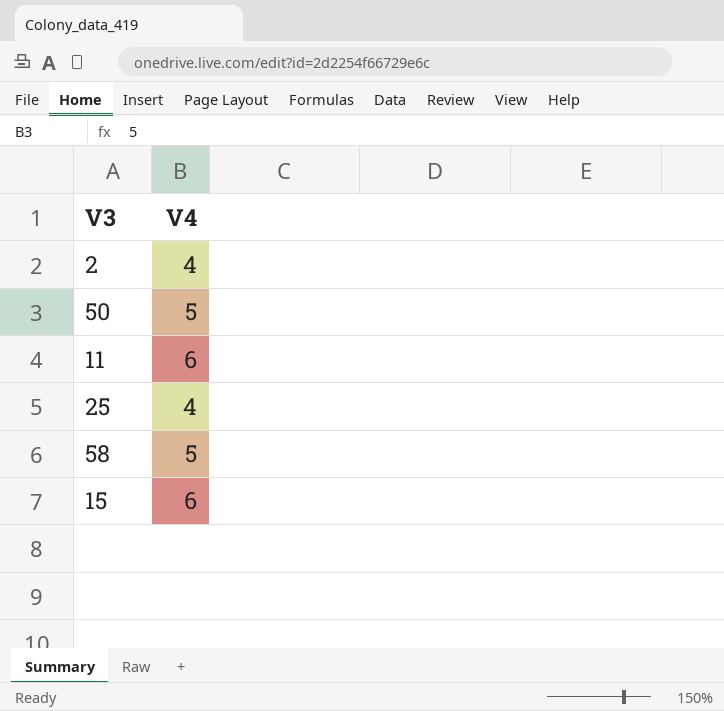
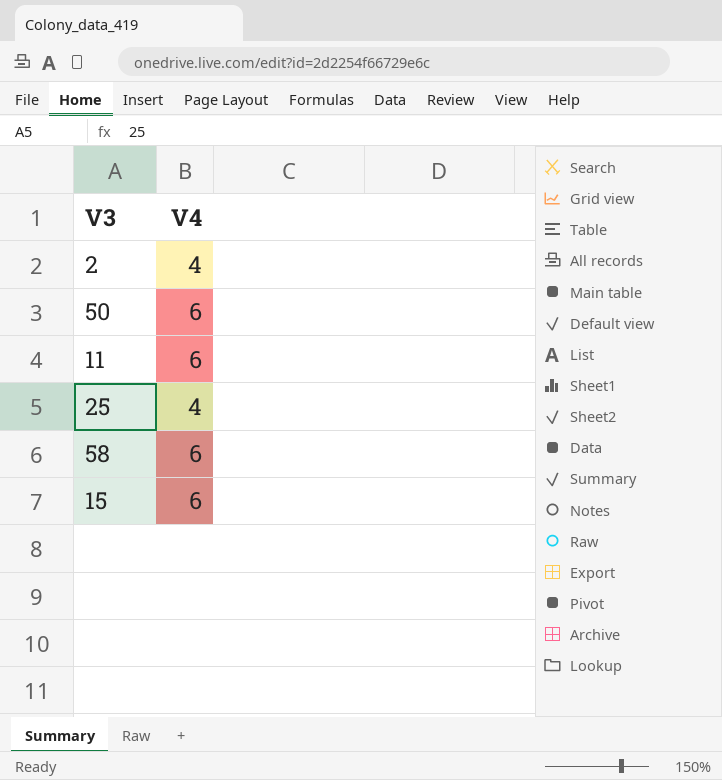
50 | V4: 5 -> 6
58 | V4: 5 -> 6

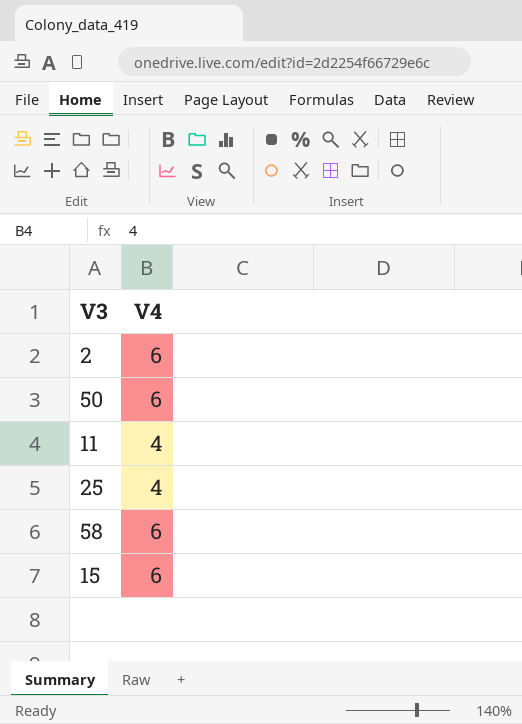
2 | V4: 4 -> 6
11 | V4: 6 -> 4

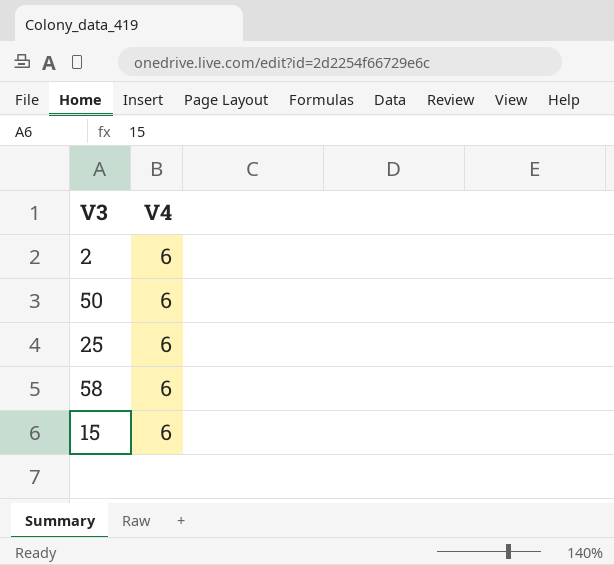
row 11: 4 -> none
25 | V4: 4 -> 6

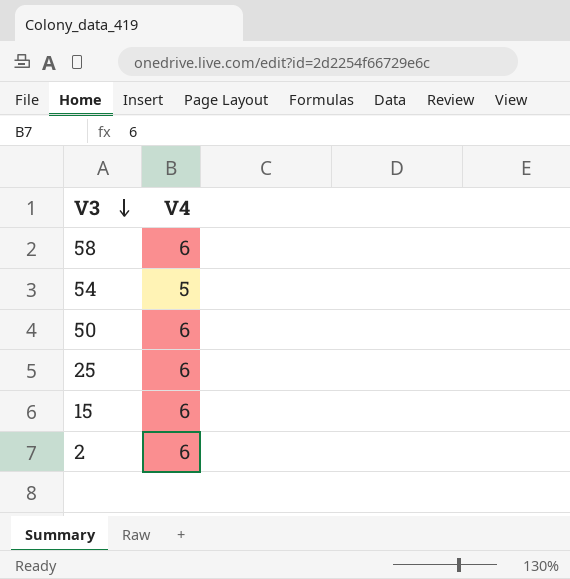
row order: none -> V3 descending
row 54: none -> 5

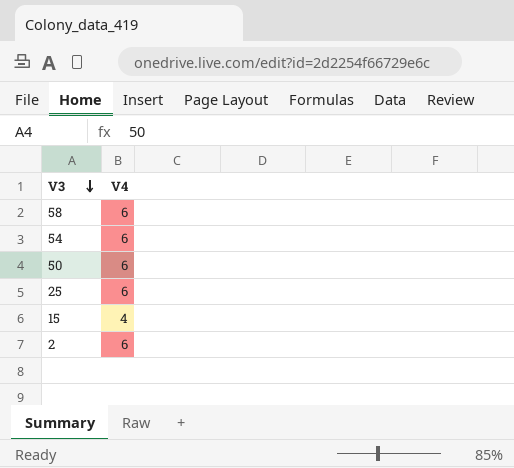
54 | V4: 5 -> 6
15 | V4: 6 -> 4

